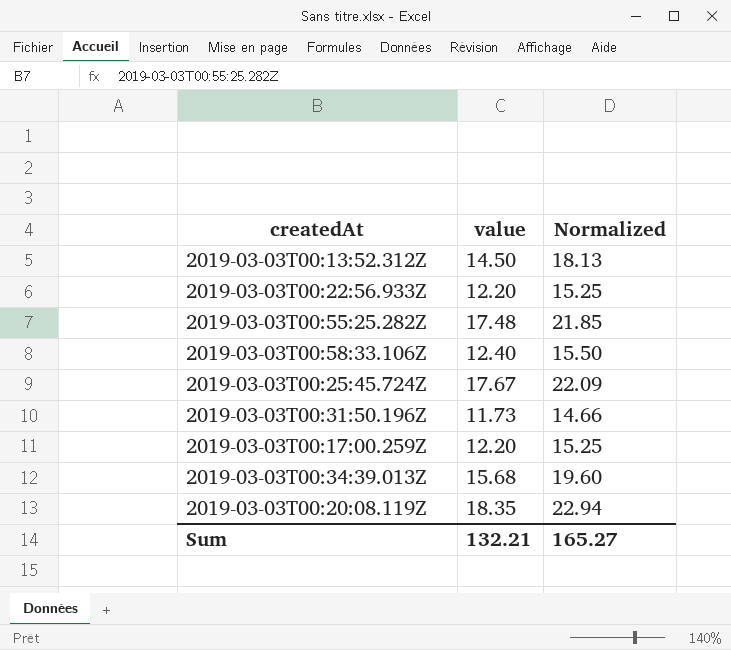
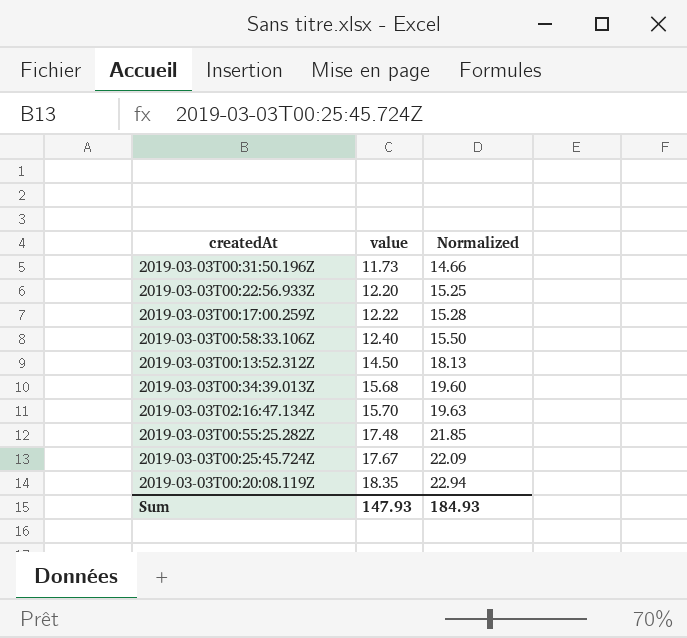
row order: none -> value ascending
2019-03-03T00:17:00.259Z | value: 12.20 -> 12.22
2019-03-03T00:17:00.259Z | Normalized: 15.25 -> 15.28
row 2019-03-03T02:16:47.134Z: none -> 15.70 | 19.63
Sum | value: 132.21 -> 147.93
Sum | Normalized: 165.27 -> 184.93

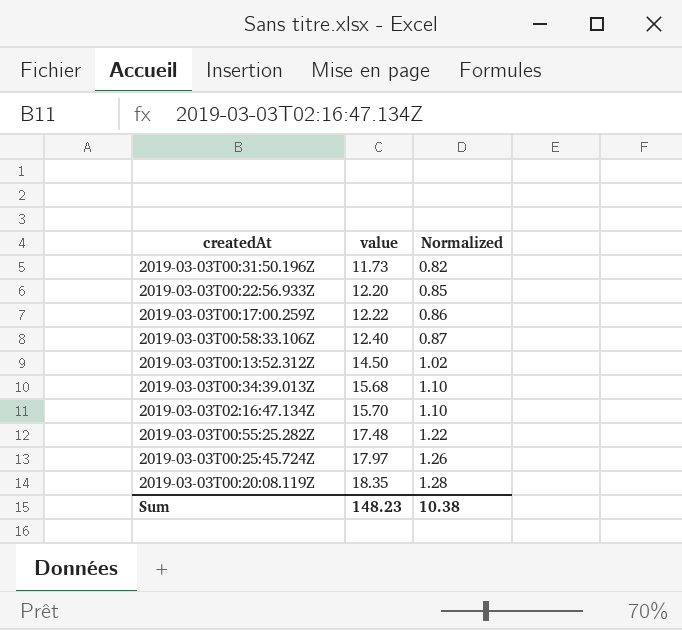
column Normalized | formula: [value] * 1.25 -> [value] * 0.07
2019-03-03T00:25:45.724Z | value: 17.67 -> 17.97
Sum | value: 147.93 -> 148.23
Sum | Normalized: 184.93 -> 10.38

